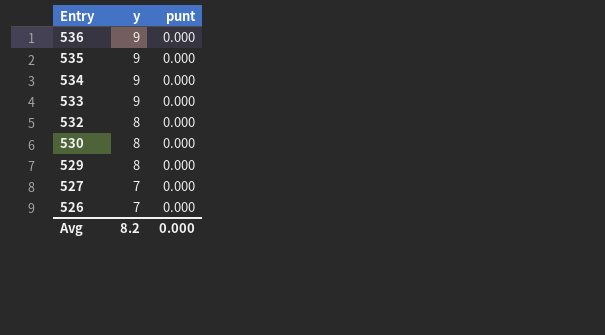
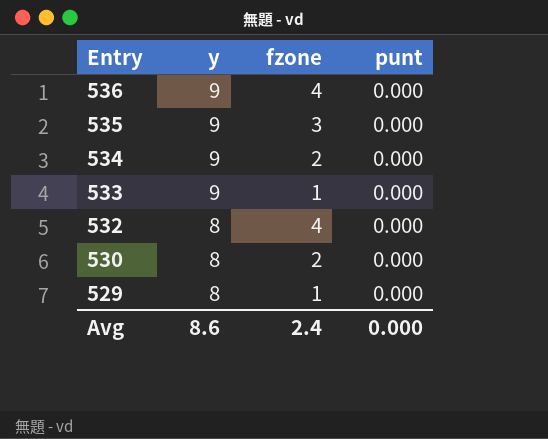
column fzone | position: none -> 3
row 527: 7 | 0.000 -> none
row 526: 7 | 0.000 -> none
Avg | y: 8.2 -> 8.6

